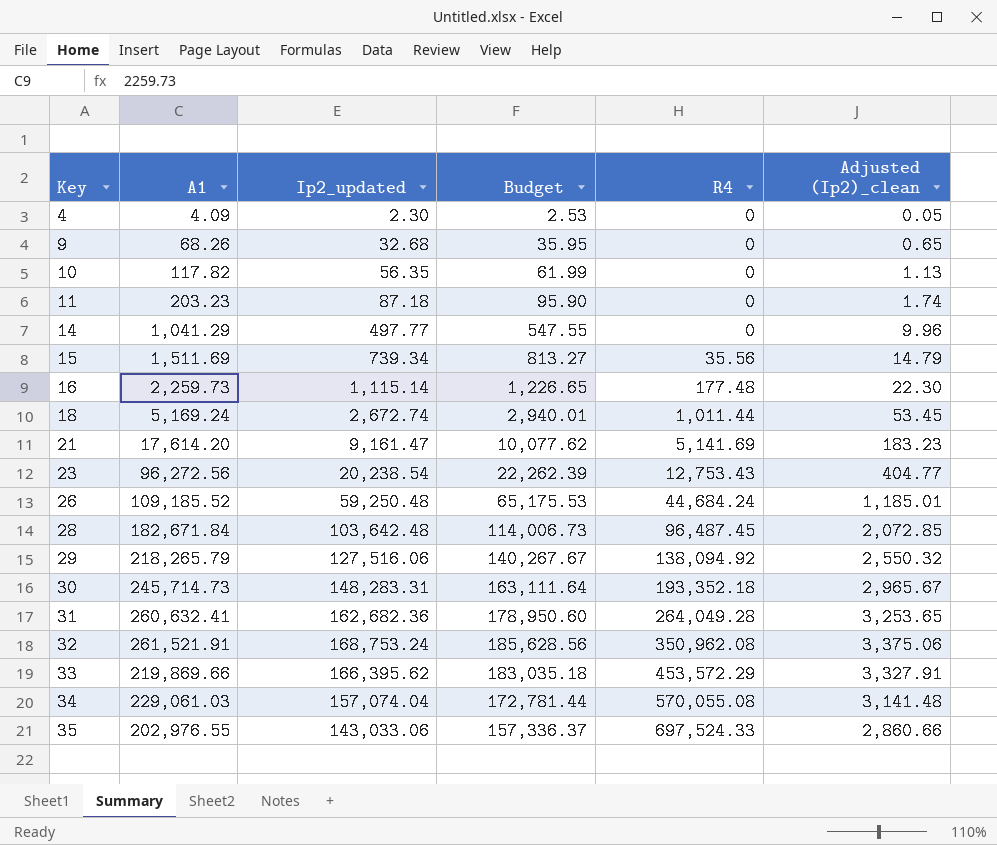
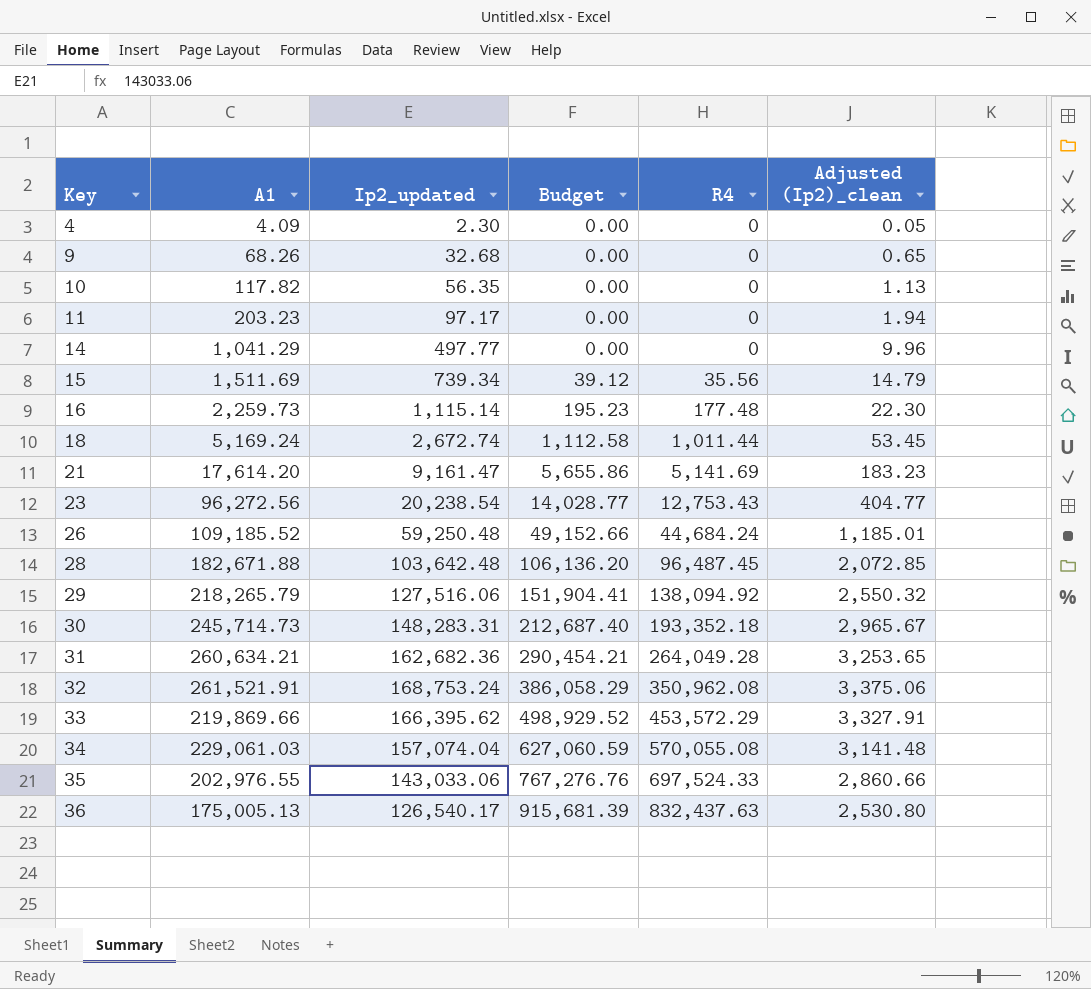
column Budget | formula: [Ip2_updated] * 1.1 -> [R4] * 1.1
11 | Ip2_updated: 87.18 -> 97.17
11 | Adjusted (Ip2)_clean: 1.74 -> 1.94
28 | A1: 182,671.84 -> 182,671.88
31 | A1: 260,632.41 -> 260,634.21
row 36: none -> 175,005.13 | 126,540.17 | 915,681.39 | 832,437.63 | 2,530.80

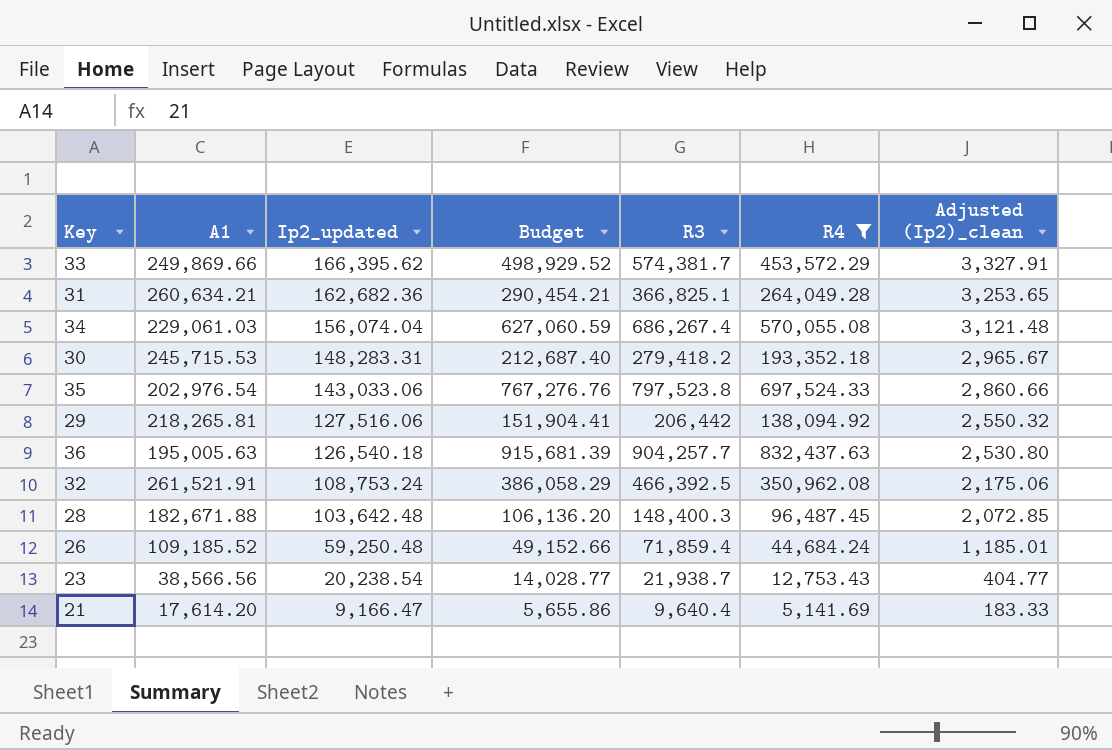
filter: none -> R4 >= 5,141.69
row order: Key ascending -> Ip2_updated descending
column R3 | position: none -> 5
33 | A1: 219,869.66 -> 249,869.66
34 | Ip2_updated: 157,074.04 -> 156,074.04
34 | Adjusted (Ip2)_clean: 3,141.48 -> 3,121.48
30 | A1: 245,714.73 -> 245,715.53
35 | A1: 202,976.55 -> 202,976.54
29 | A1: 218,265.79 -> 218,265.81
36 | A1: 175,005.13 -> 195,005.63
36 | Ip2_updated: 126,540.17 -> 126,540.18
32 | Ip2_updated: 168,753.24 -> 108,753.24
32 | Adjusted (Ip2)_clean: 3,375.06 -> 2,175.06
23 | A1: 96,272.56 -> 38,566.56
21 | Ip2_updated: 9,161.47 -> 9,166.47
21 | Adjusted (Ip2)_clean: 183.23 -> 183.33

